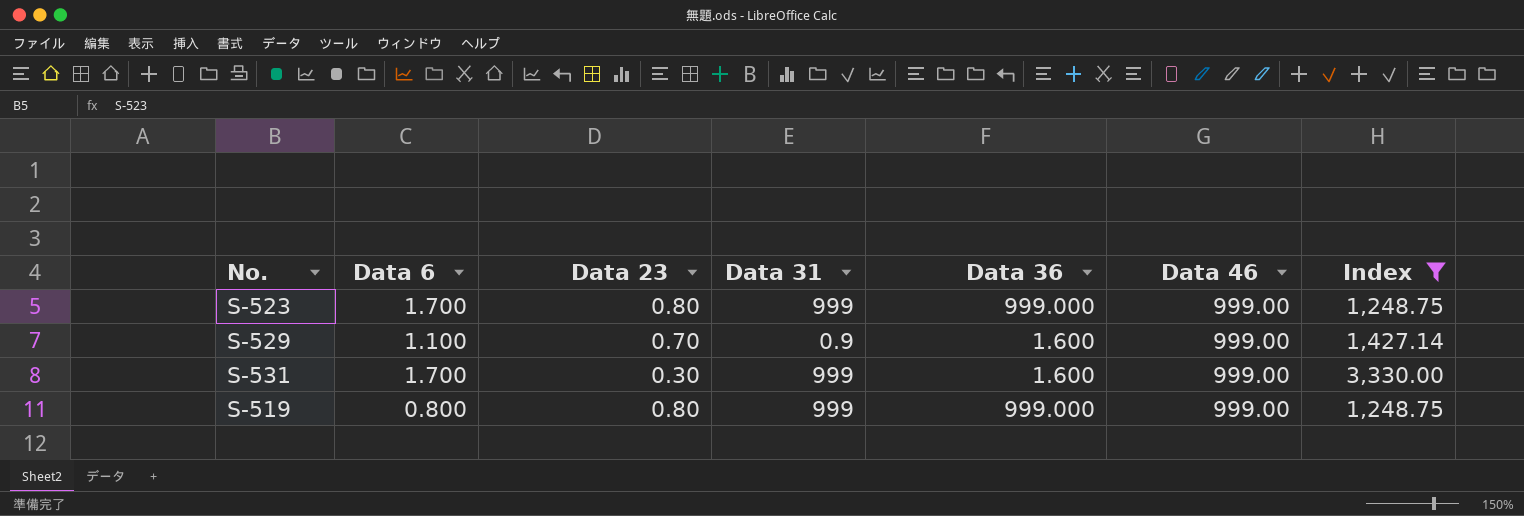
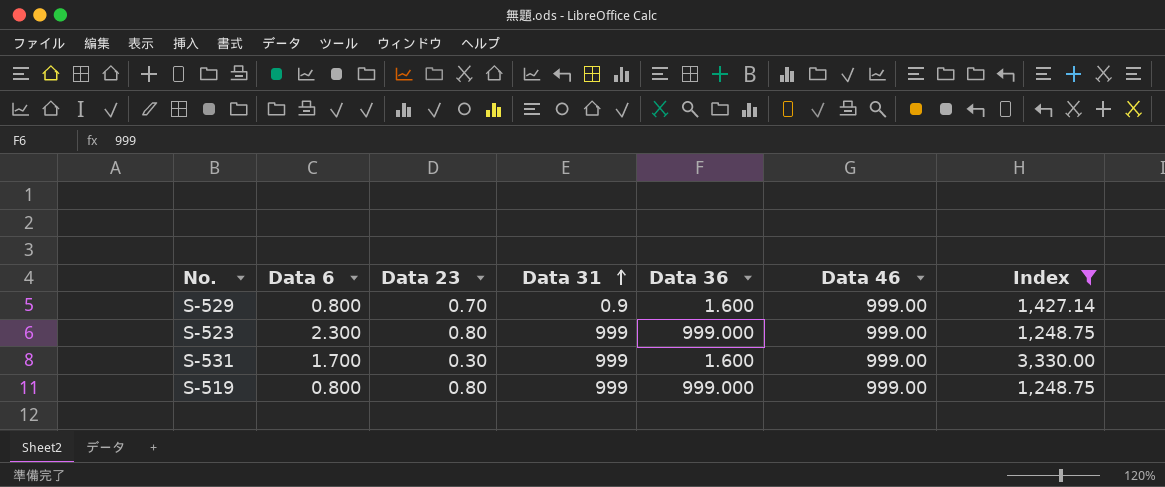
row order: none -> Data 31 ascending
S-529 | Data 6: 1.100 -> 0.800
S-523 | Data 6: 1.700 -> 2.300

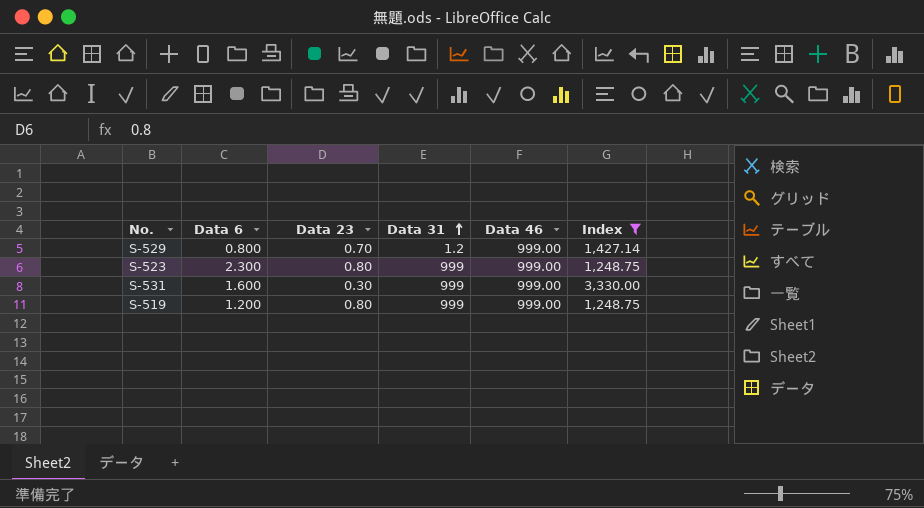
column Data 36 | position: 5 -> none
S-529 | Data 31: 0.9 -> 1.2
S-531 | Data 6: 1.700 -> 1.600
S-519 | Data 6: 0.800 -> 1.200

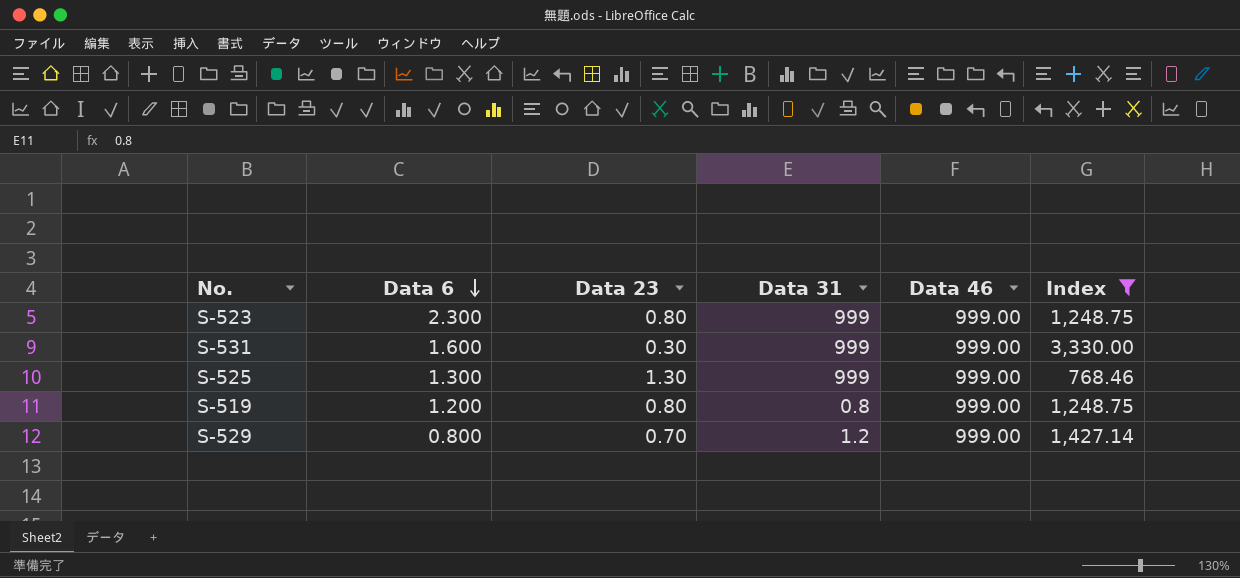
row order: Data 31 ascending -> Data 6 descending
row S-525: none -> 1.300 | 1.30 | 999 | 999.00 | 768.46
S-519 | Data 31: 999 -> 0.8

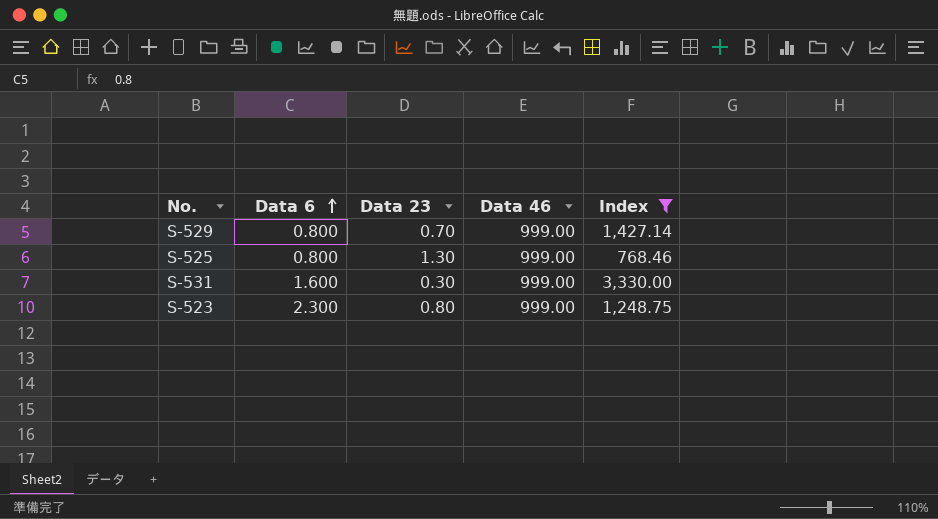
row order: Data 6 descending -> Data 6 ascending
column Data 31 | position: 4 -> none
row S-519: 1.200 | 0.80 | 0.8 | 999.00 | 1,248.75 -> none
S-525 | Data 6: 1.300 -> 0.800

